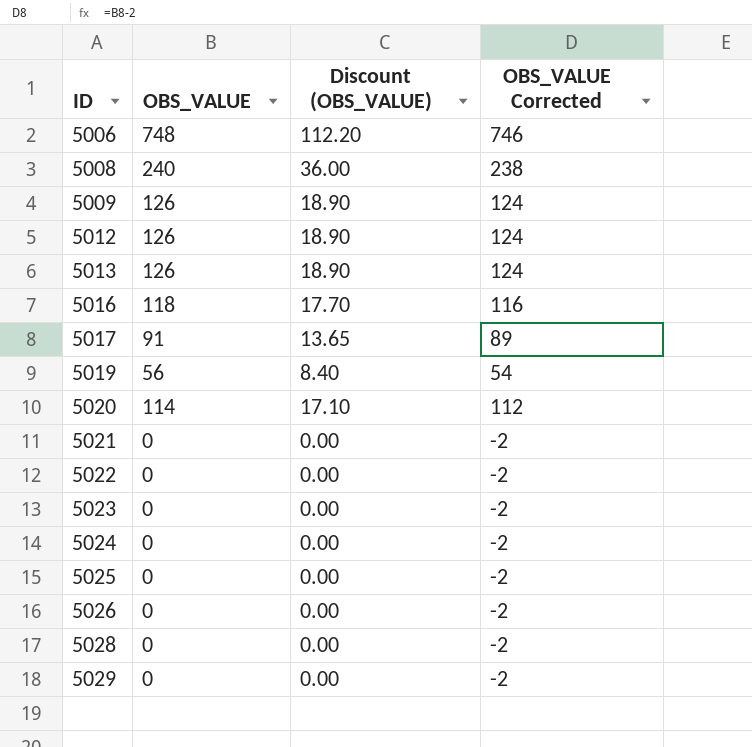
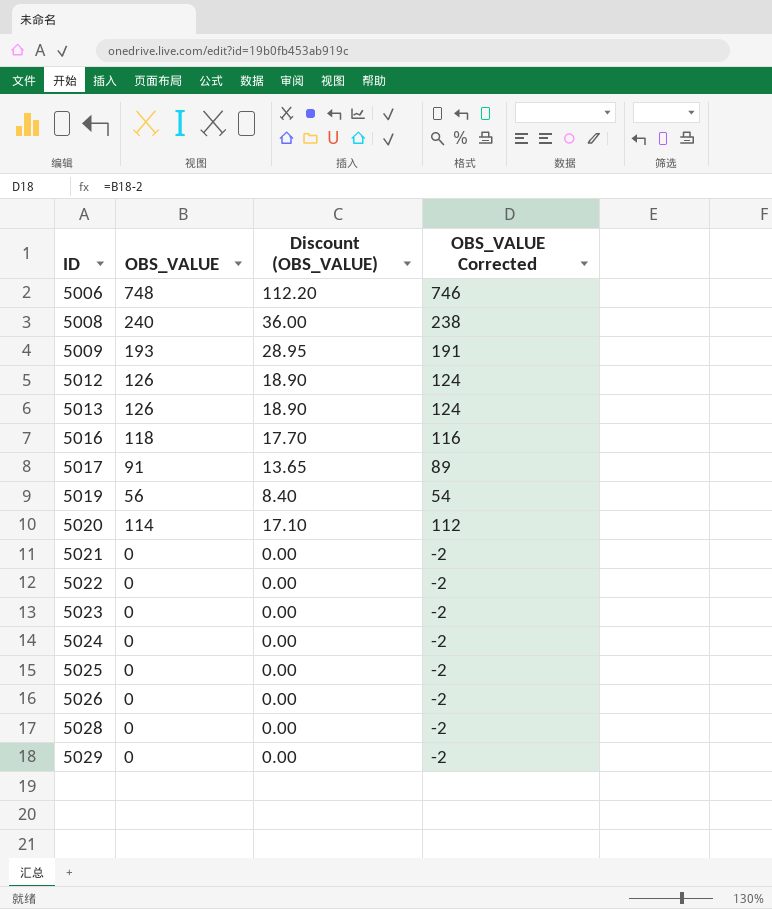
5009 | OBS_VALUE: 126 -> 193
5009 | Discount (OBS_VALUE): 18.90 -> 28.95
5009 | OBS_VALUE Corrected: 124 -> 191

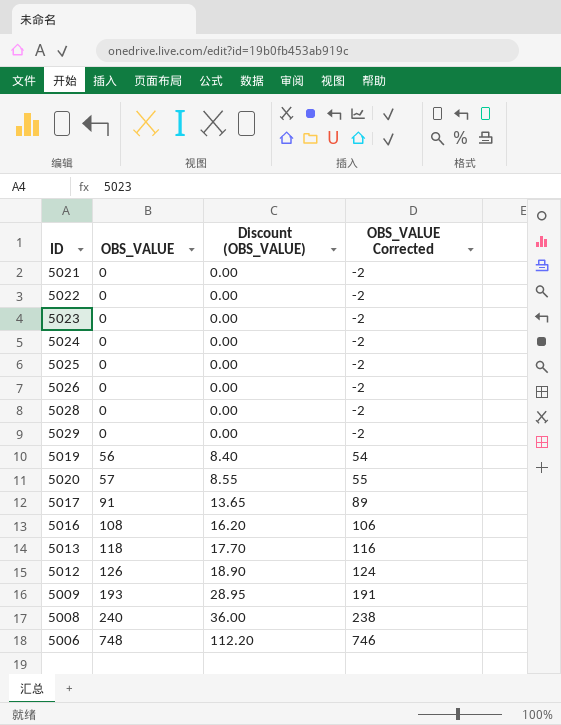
row order: ID ascending -> OBS_VALUE ascending
5020 | OBS_VALUE: 114 -> 57
5020 | Discount (OBS_VALUE): 17.10 -> 8.55
5020 | OBS_VALUE Corrected: 112 -> 55
5016 | OBS_VALUE: 118 -> 108
5016 | Discount (OBS_VALUE): 17.70 -> 16.20
5016 | OBS_VALUE Corrected: 116 -> 106
5013 | OBS_VALUE: 126 -> 118
5013 | Discount (OBS_VALUE): 18.90 -> 17.70
5013 | OBS_VALUE Corrected: 124 -> 116

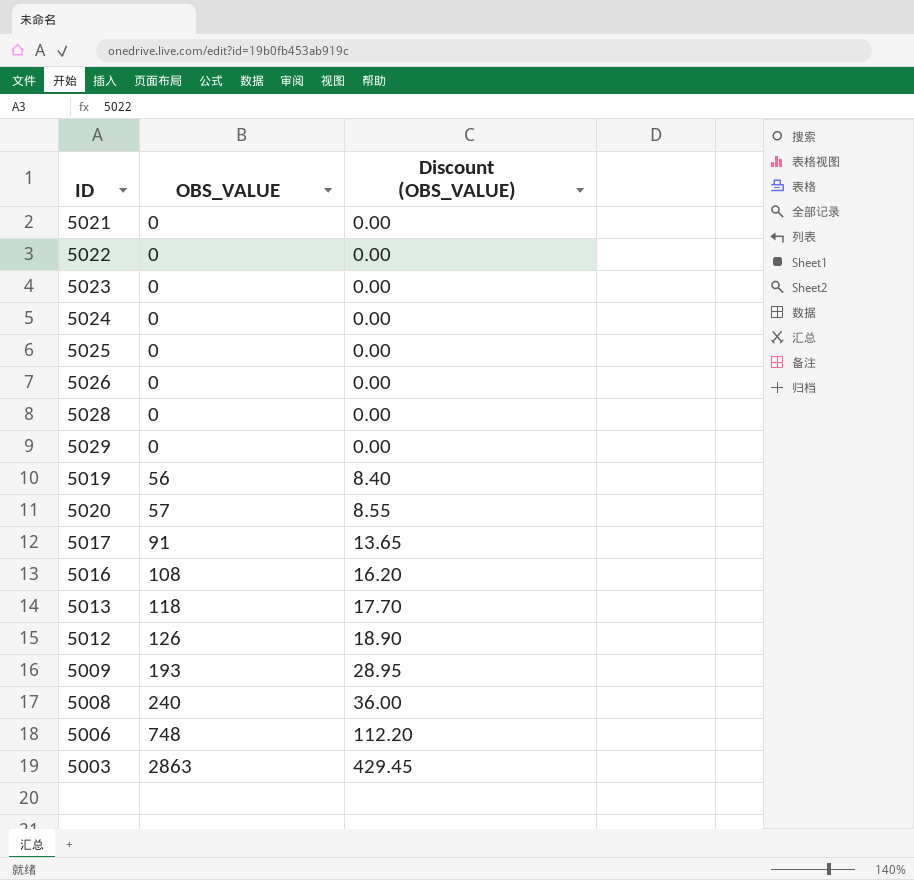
column OBS_VALUE Corrected | formula: [OBS_VALUE] - 2 -> none
row 5003: none -> 2863 | 429.45

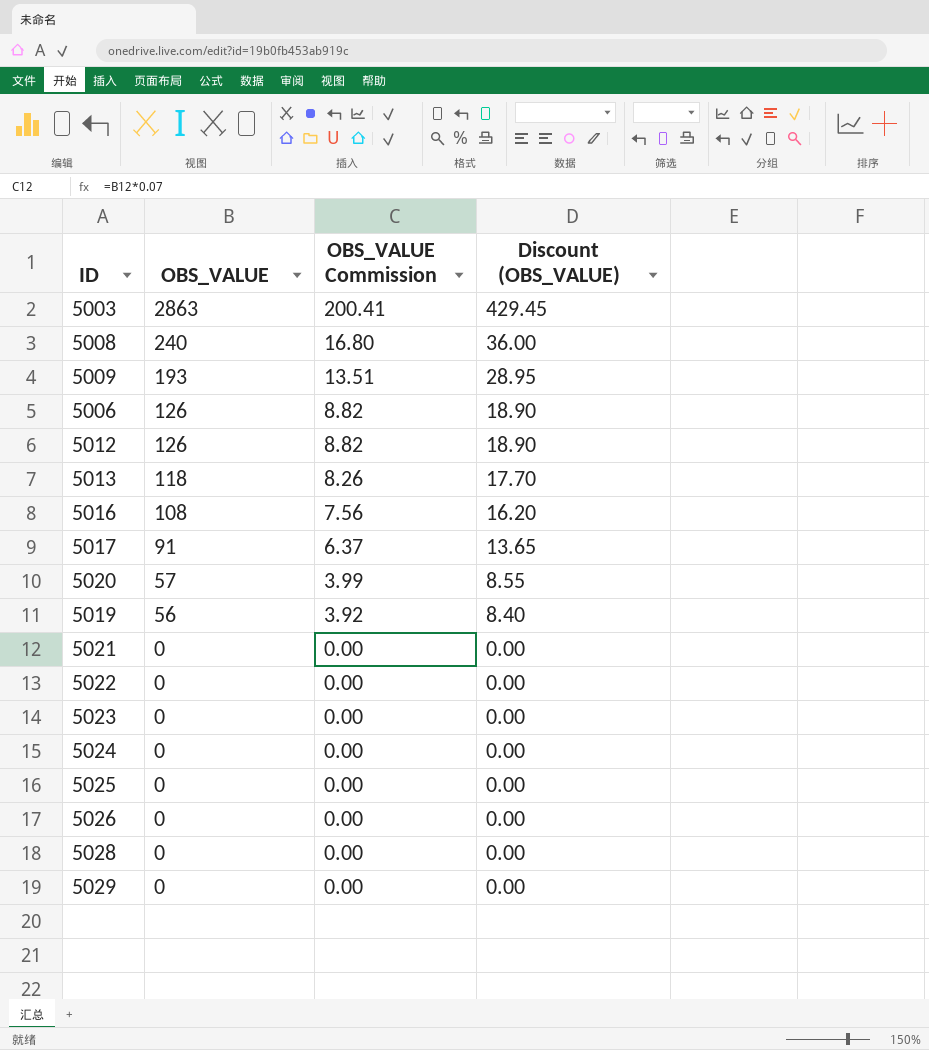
row order: OBS_VALUE ascending -> OBS_VALUE descending
column OBS_VALUE Commission | formula: none -> [OBS_VALUE] * 0.07
5006 | OBS_VALUE: 748 -> 126
5006 | Discount (OBS_VALUE): 112.20 -> 18.90

